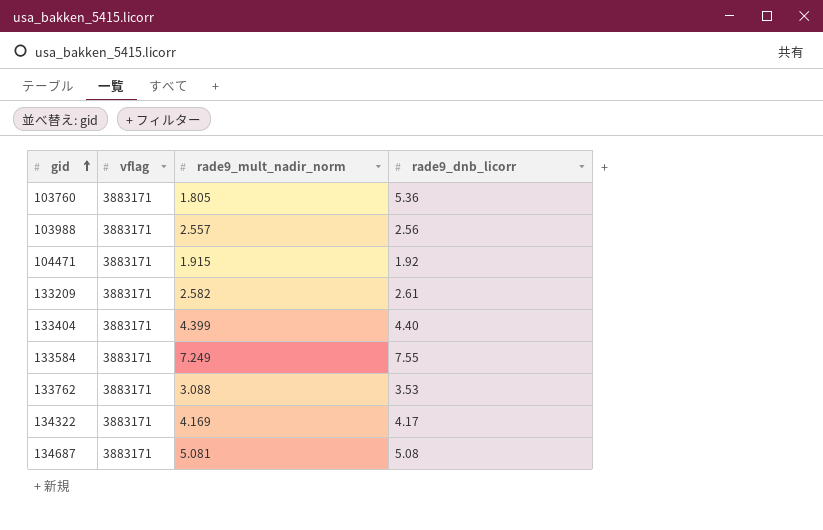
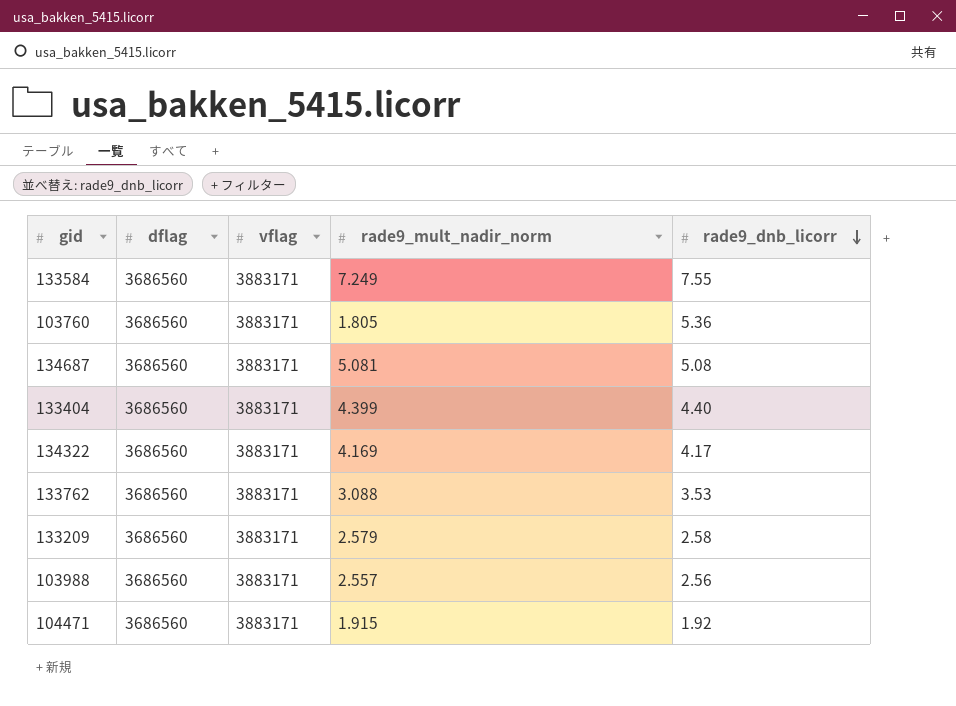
row order: gid ascending -> rade9_dnb_licorr descending
column dflag | position: none -> 2
133209 | rade9_mult_nadir_norm: 2.582 -> 2.579
133209 | rade9_dnb_licorr: 2.61 -> 2.58

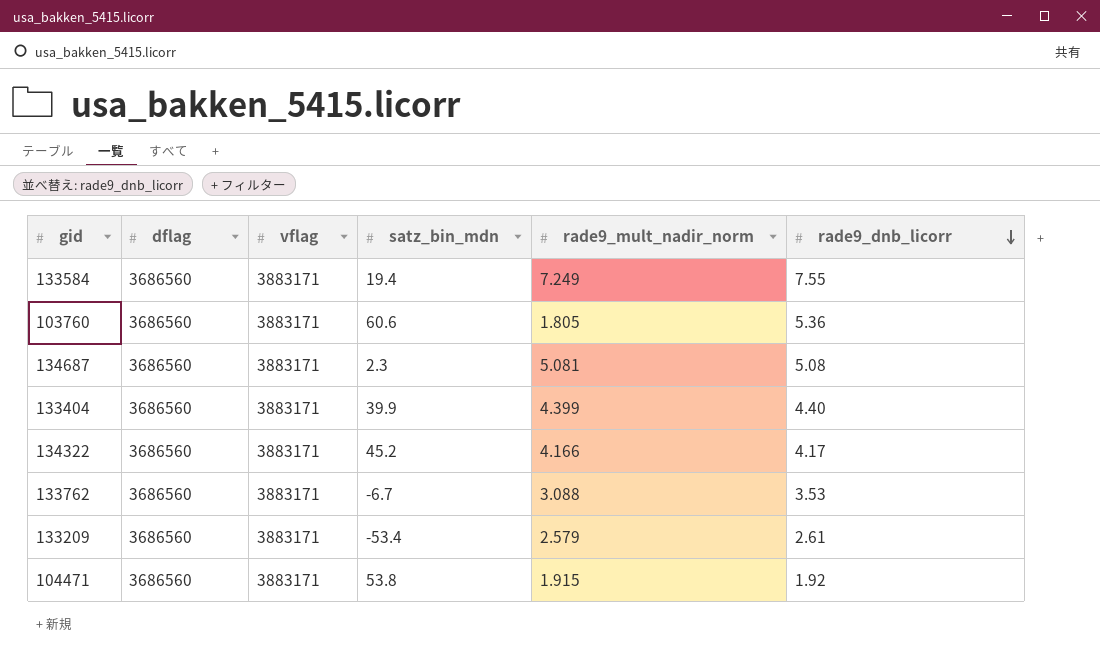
column satz_bin_mdn | position: none -> 4
row 103988: 3686560 | 3883171 | 2.557 | 2.56 -> none
134322 | rade9_mult_nadir_norm: 4.169 -> 4.166
133209 | rade9_dnb_licorr: 2.58 -> 2.61

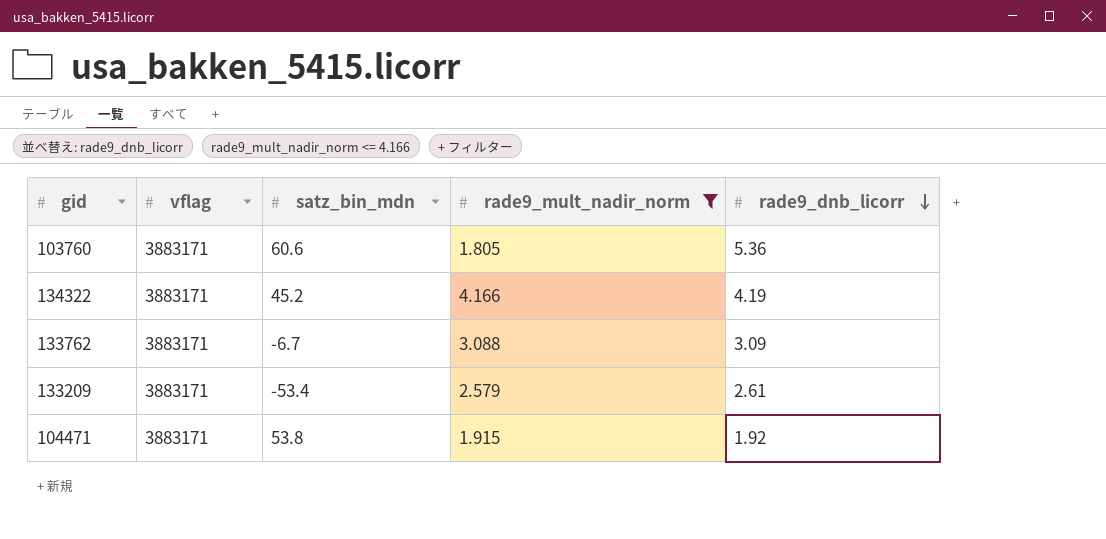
filter: none -> rade9_mult_nadir_norm <= 4.166
column dflag | position: 2 -> none
134322 | rade9_dnb_licorr: 4.17 -> 4.19
133762 | rade9_dnb_licorr: 3.53 -> 3.09

